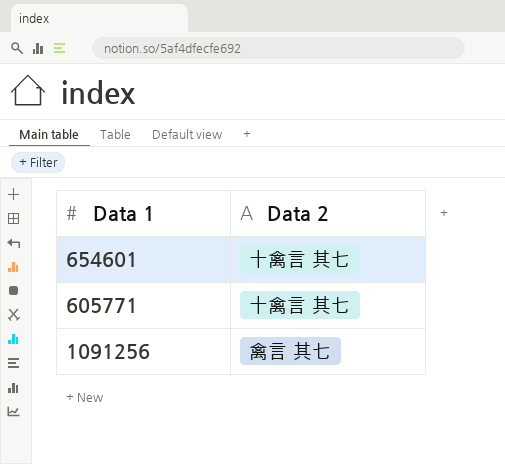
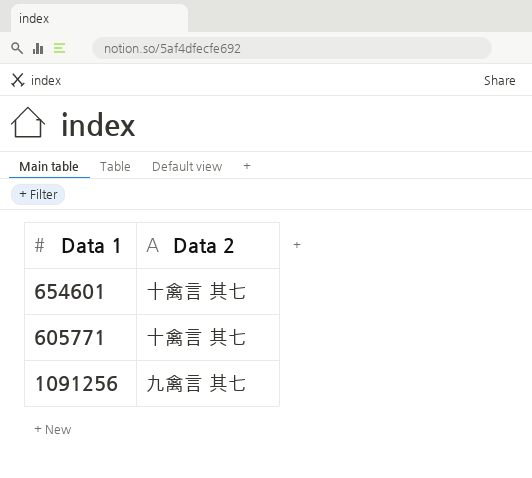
1091256 | Data 2: 禽言 其七 -> 九禽言 其七

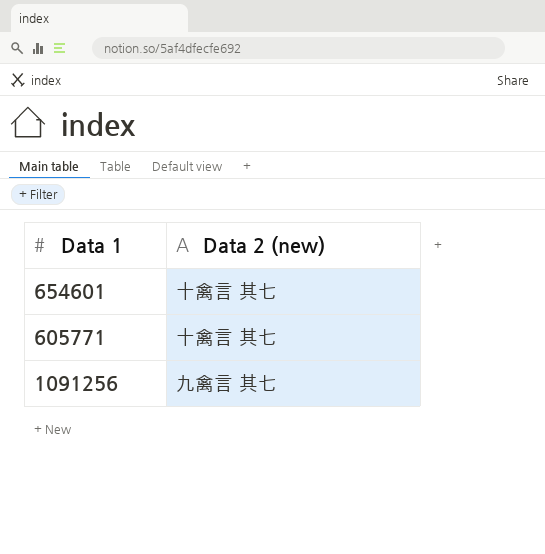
column name: Data 2 -> Data 2 (new)

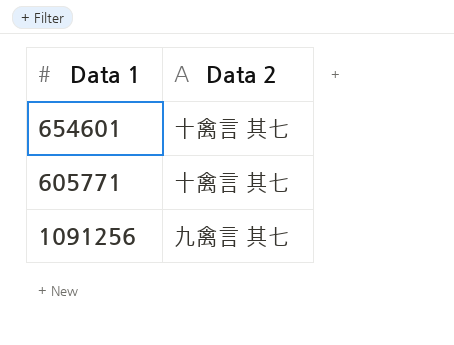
column name: Data 2 (new) -> Data 2

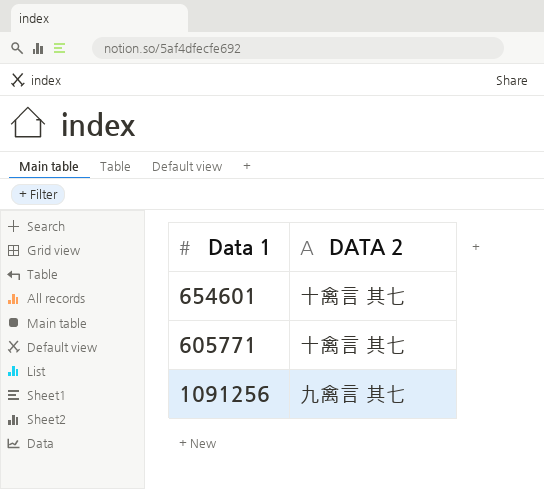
column name: Data 2 -> DATA 2

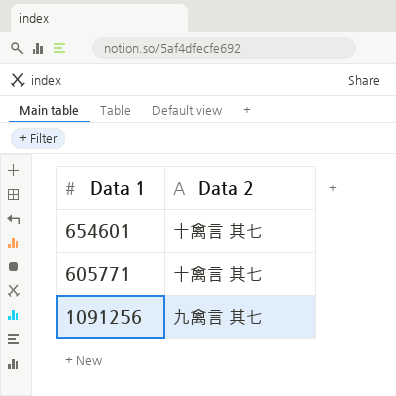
column name: DATA 2 -> Data 2

